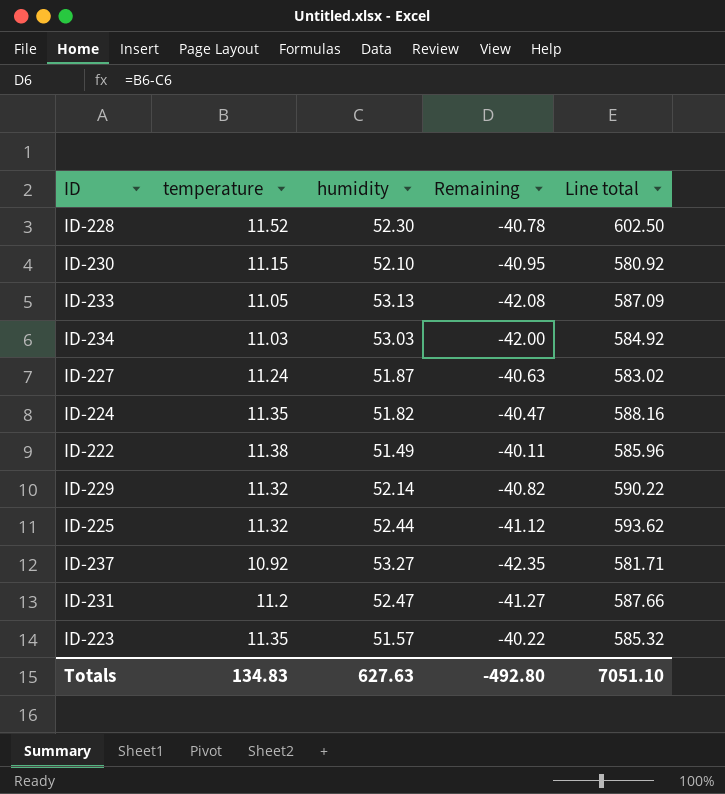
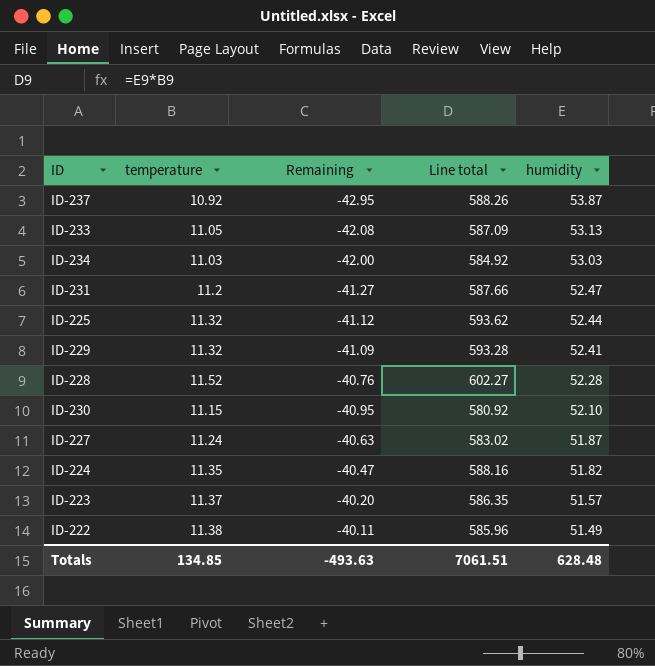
row order: none -> humidity descending
column humidity | position: 3 -> 5
ID-237 | Remaining: -42.35 -> -42.95
ID-237 | Line total: 581.71 -> 588.26
ID-237 | humidity: 53.27 -> 53.87
ID-229 | Remaining: -40.82 -> -41.09
ID-229 | Line total: 590.22 -> 593.28
ID-229 | humidity: 52.14 -> 52.41
ID-228 | Remaining: -40.78 -> -40.76
ID-228 | Line total: 602.50 -> 602.27
ID-228 | humidity: 52.30 -> 52.28
ID-223 | temperature: 11.35 -> 11.37
ID-223 | Remaining: -40.22 -> -40.20
ID-223 | Line total: 585.32 -> 586.35
Totals | temperature: 134.83 -> 134.85
Totals | Remaining: -492.80 -> -493.63
Totals | Line total: 7051.10 -> 7061.51
Totals | humidity: 627.63 -> 628.48

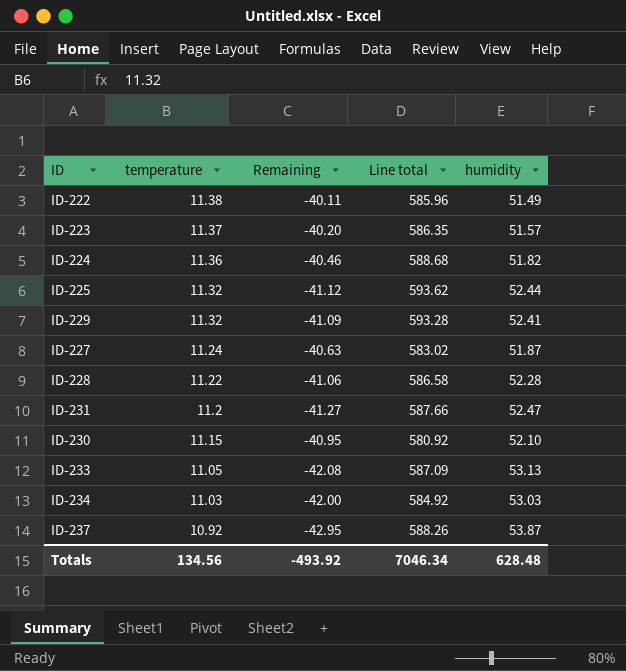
row order: humidity descending -> temperature descending
ID-224 | temperature: 11.35 -> 11.36
ID-224 | Remaining: -40.47 -> -40.46
ID-224 | Line total: 588.16 -> 588.68
ID-228 | temperature: 11.52 -> 11.22
ID-228 | Remaining: -40.76 -> -41.06
ID-228 | Line total: 602.27 -> 586.58
Totals | temperature: 134.85 -> 134.56
Totals | Remaining: -493.63 -> -493.92
Totals | Line total: 7061.51 -> 7046.34

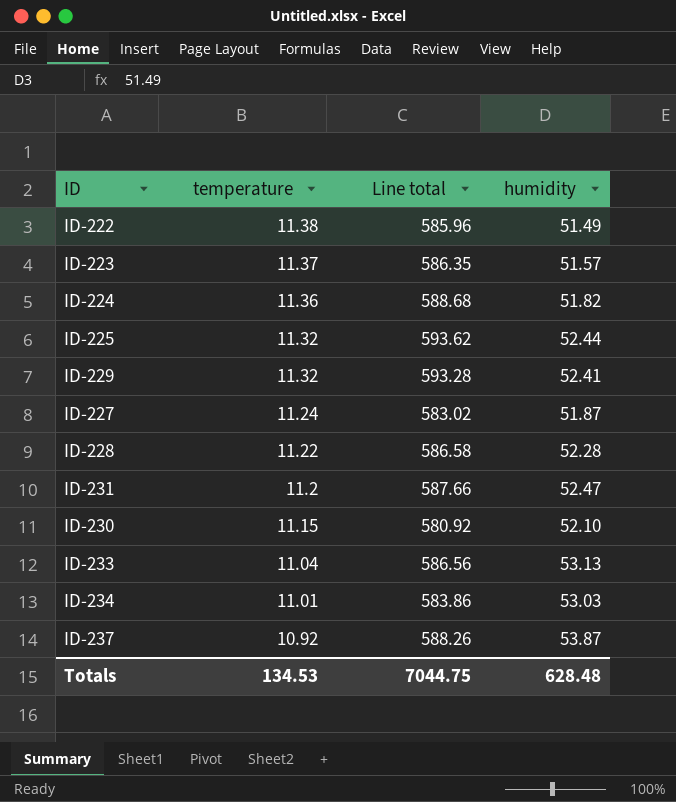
column Remaining | formula: [temperature] - [humidity] -> none
ID-233 | temperature: 11.05 -> 11.04
ID-233 | Line total: 587.09 -> 586.56
ID-234 | temperature: 11.03 -> 11.01
ID-234 | Line total: 584.92 -> 583.86
Totals | temperature: 134.56 -> 134.53
Totals | Line total: 7046.34 -> 7044.75

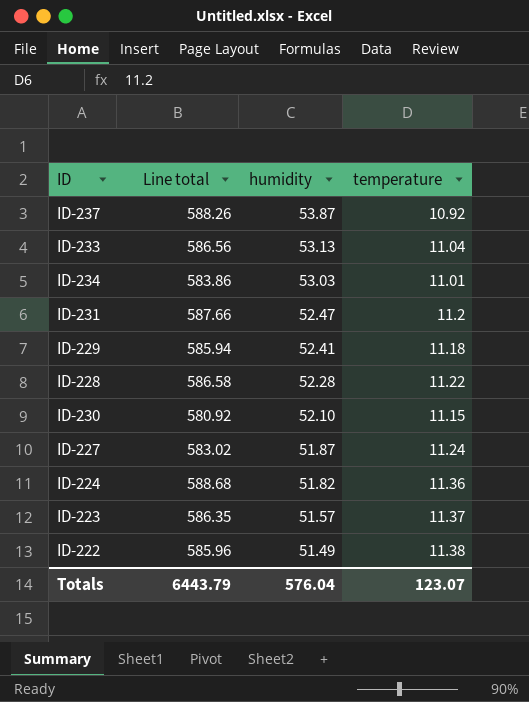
row order: temperature descending -> humidity descending
column temperature | position: 2 -> 4
row ID-225: 11.32 | 593.62 | 52.44 -> none
ID-229 | Line total: 593.28 -> 585.94
ID-229 | temperature: 11.32 -> 11.18
Totals | Line total: 7044.75 -> 6443.79
Totals | humidity: 628.48 -> 576.04
Totals | temperature: 134.53 -> 123.07

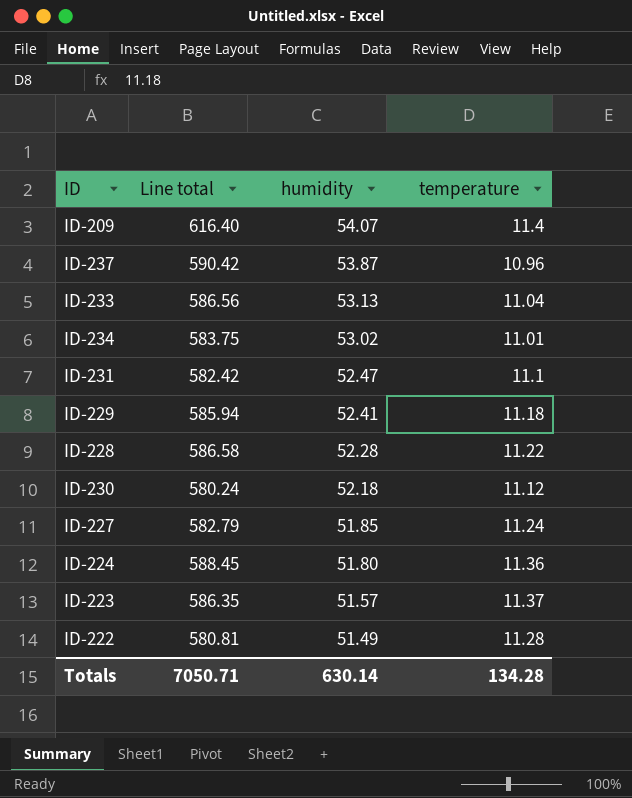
row ID-209: none -> 616.40 | 54.07 | 11.4
ID-237 | Line total: 588.26 -> 590.42
ID-237 | temperature: 10.92 -> 10.96
ID-234 | Line total: 583.86 -> 583.75
ID-234 | humidity: 53.03 -> 53.02
ID-231 | Line total: 587.66 -> 582.42
ID-231 | temperature: 11.2 -> 11.1
ID-230 | Line total: 580.92 -> 580.24
ID-230 | humidity: 52.10 -> 52.18
ID-230 | temperature: 11.15 -> 11.12
ID-227 | Line total: 583.02 -> 582.79
ID-227 | humidity: 51.87 -> 51.85
ID-224 | Line total: 588.68 -> 588.45
ID-224 | humidity: 51.82 -> 51.80
ID-222 | Line total: 585.96 -> 580.81
ID-222 | temperature: 11.38 -> 11.28
Totals | Line total: 6443.79 -> 7050.71
Totals | humidity: 576.04 -> 630.14
Totals | temperature: 123.07 -> 134.28

